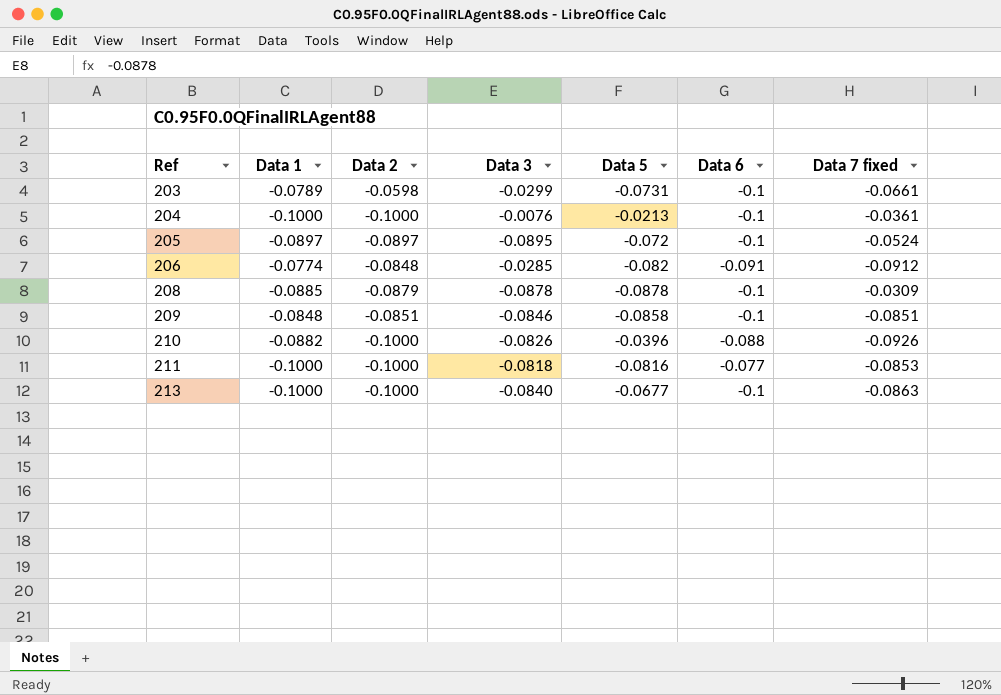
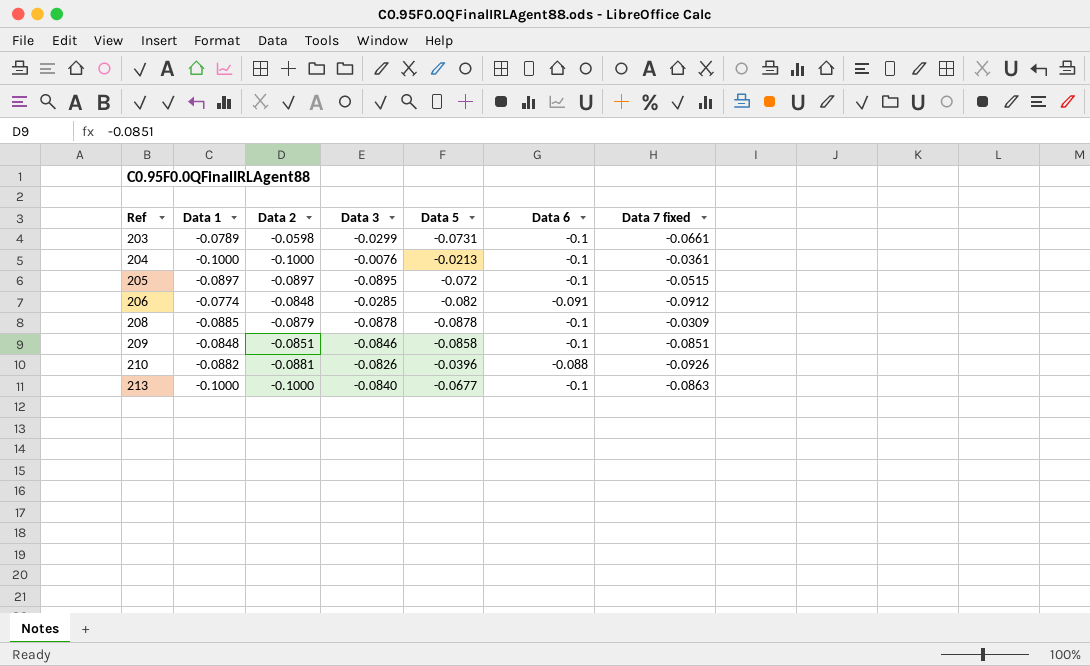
row 211: -0.1000 | -0.1000 | -0.0818 | -0.0816 | -0.077 | -0.0853 -> none
205 | Data 7 fixed: -0.0524 -> -0.0515
210 | Data 2: -0.1000 -> -0.0881

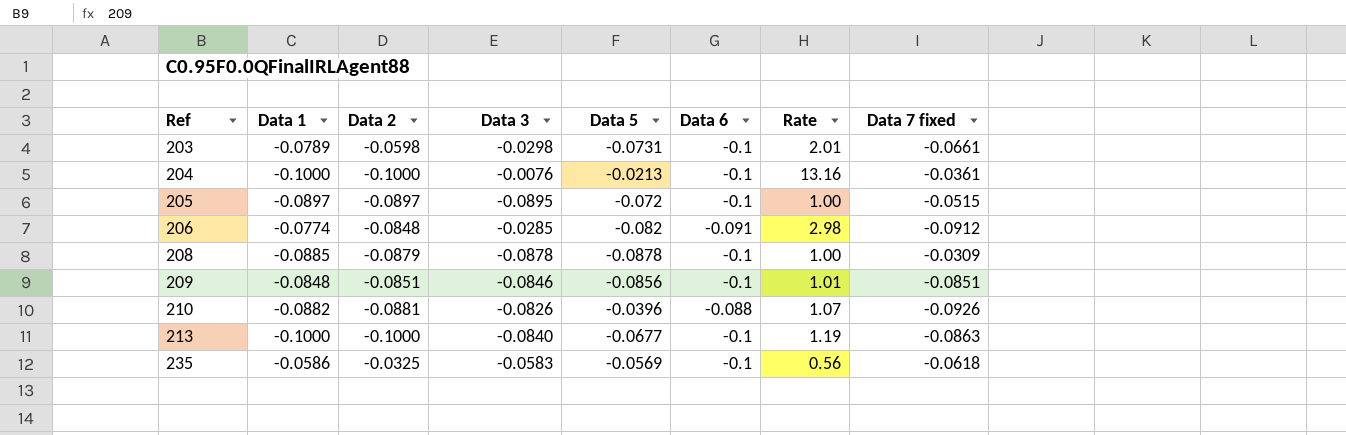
column Rate | formula: none -> [Data 2] / [Data 3]
203 | Data 3: -0.0299 -> -0.0298
209 | Data 5: -0.0858 -> -0.0856
row 235: none -> -0.0586 | -0.0325 | -0.0583 | -0.0569 | -0.1 | 0.56 | -0.0618

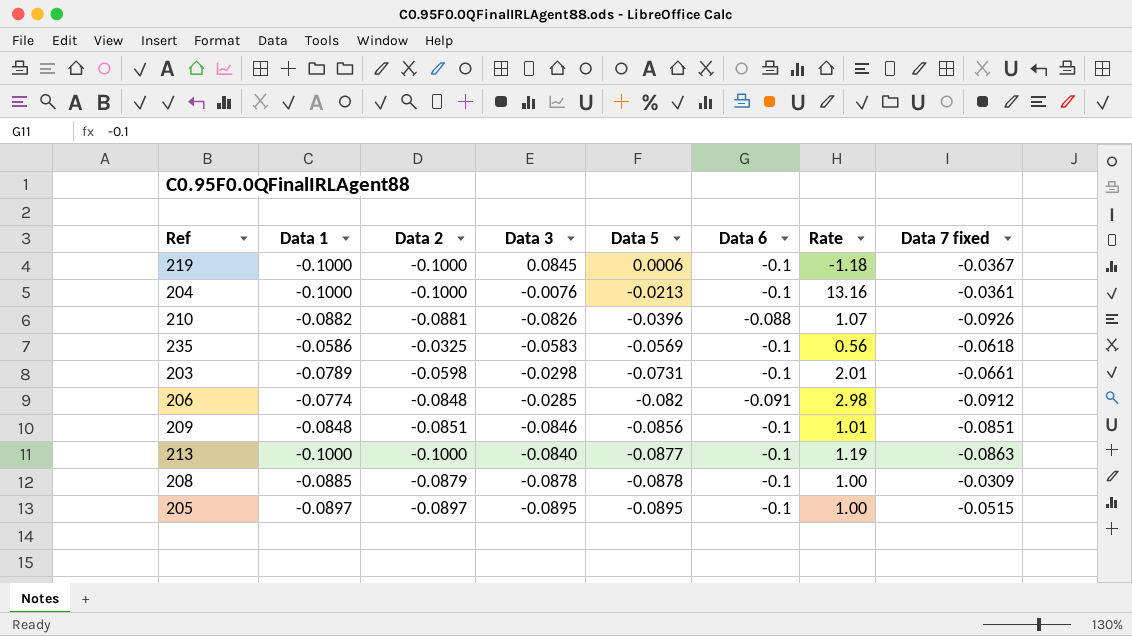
row order: Ref ascending -> Data 5 descending
row 219: none -> -0.1000 | -0.1000 | 0.0845 | 0.0006 | -0.1 | -1.18 | -0.0367
213 | Data 5: -0.0677 -> -0.0877
205 | Data 5: -0.072 -> -0.0895

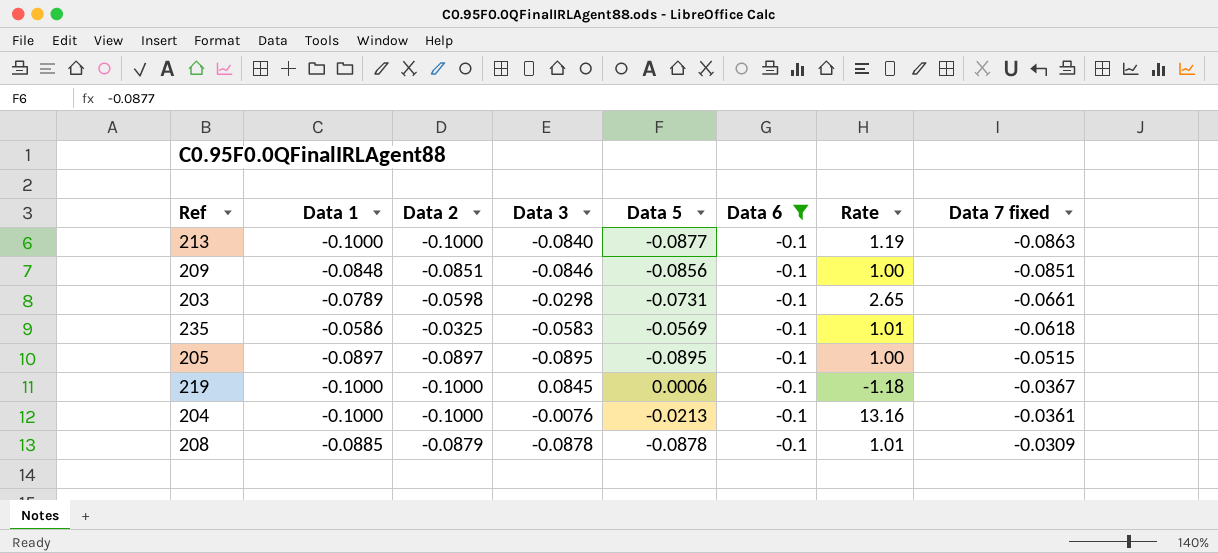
filter: none -> Data 6 = -0.1
row order: Data 5 descending -> Data 7 fixed ascending
column Rate | formula: [Data 2] / [Data 3] -> [Data 1] / [Data 3]

